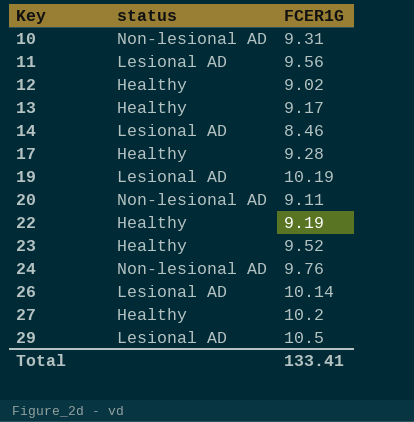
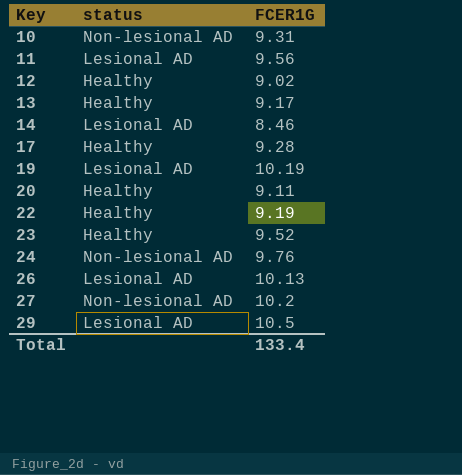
20 | status: Non-lesional AD -> Healthy
26 | FCER1G: 10.14 -> 10.13
27 | status: Healthy -> Non-lesional AD
Total | FCER1G: 133.41 -> 133.4

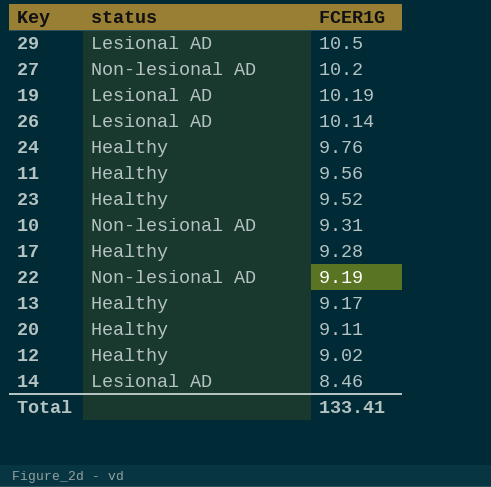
row order: Key ascending -> FCER1G descending
26 | FCER1G: 10.13 -> 10.14
24 | status: Non-lesional AD -> Healthy
11 | status: Lesional AD -> Healthy
22 | status: Healthy -> Non-lesional AD
Total | FCER1G: 133.4 -> 133.41

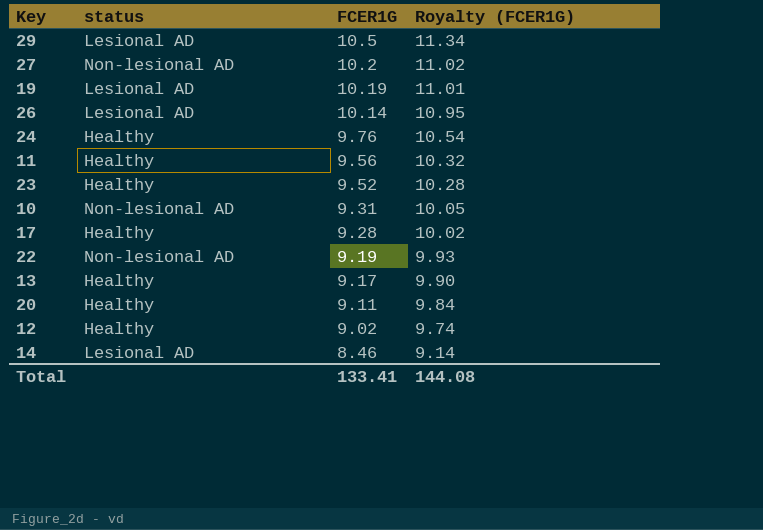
column Royalty (FCER1G) | formula: none -> [FCER1G] * 1.08

